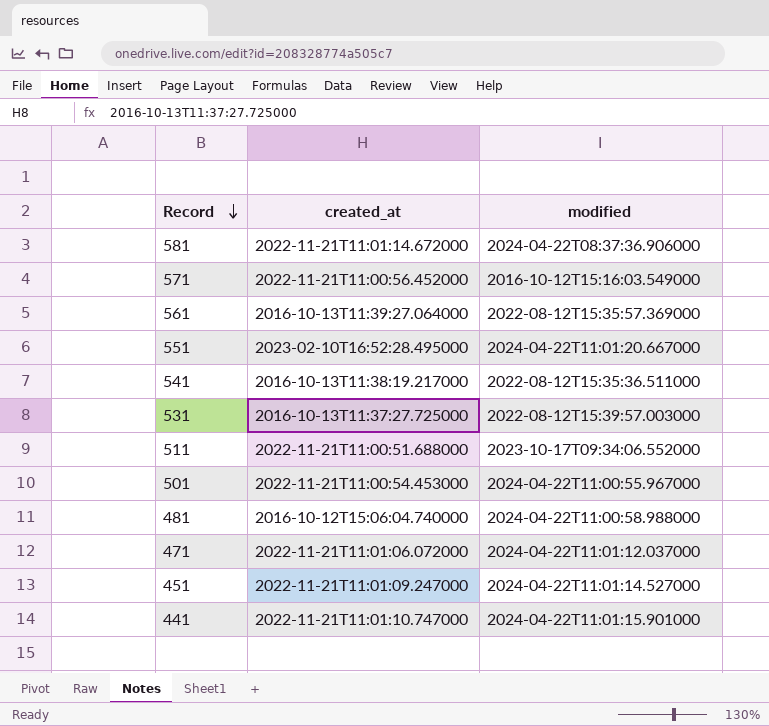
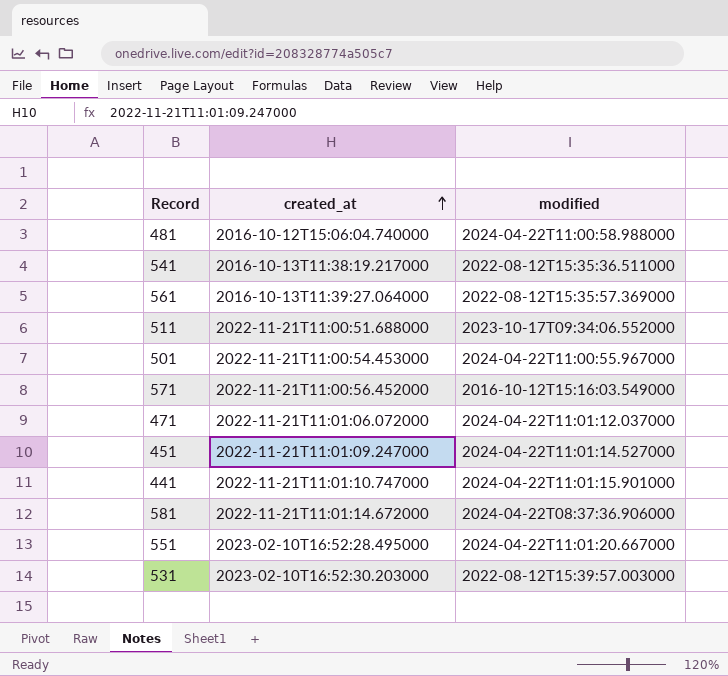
row order: Record descending -> created_at ascending
531 | created_at: 2016-10-13T11:37:27.725000 -> 2023-02-10T16:52:30.203000

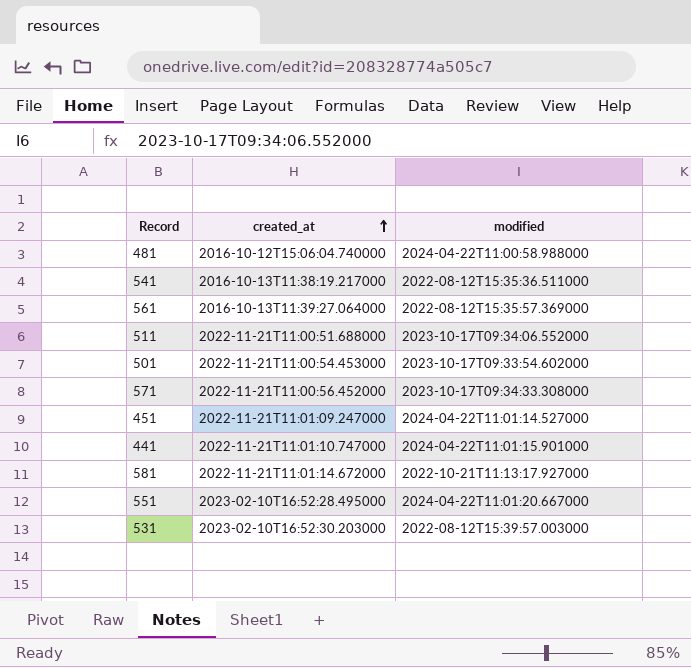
row 471: 2022-11-21T11:01:06.072000 | 2024-04-22T11:01:12.037000 -> none
501 | modified: 2024-04-22T11:00:55.967000 -> 2023-10-17T09:33:54.602000
571 | modified: 2016-10-12T15:16:03.549000 -> 2023-10-17T09:34:33.308000
581 | modified: 2024-04-22T08:37:36.906000 -> 2022-10-21T11:13:17.927000

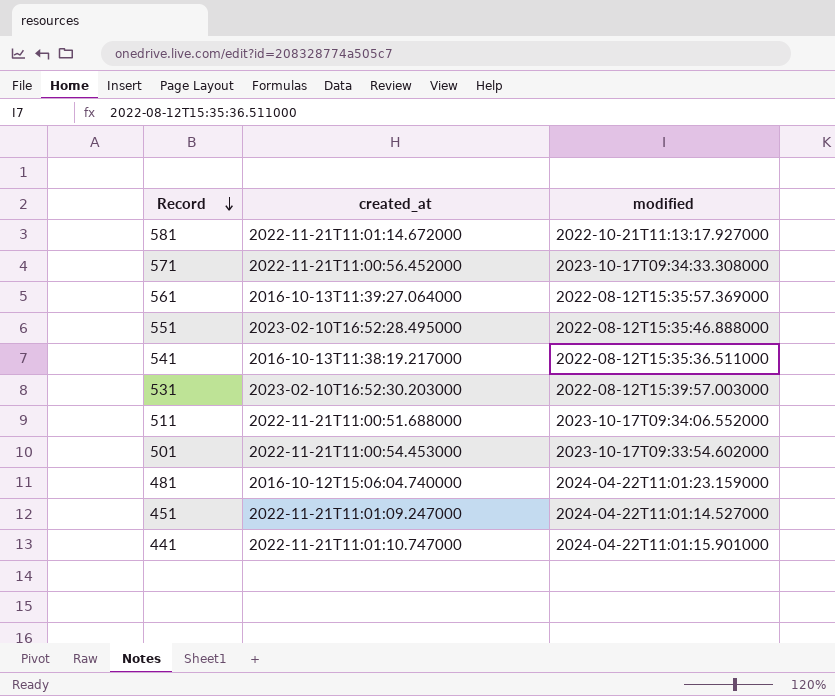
row order: created_at ascending -> Record descending
551 | modified: 2024-04-22T11:01:20.667000 -> 2022-08-12T15:35:46.888000
481 | modified: 2024-04-22T11:00:58.988000 -> 2024-04-22T11:01:23.159000

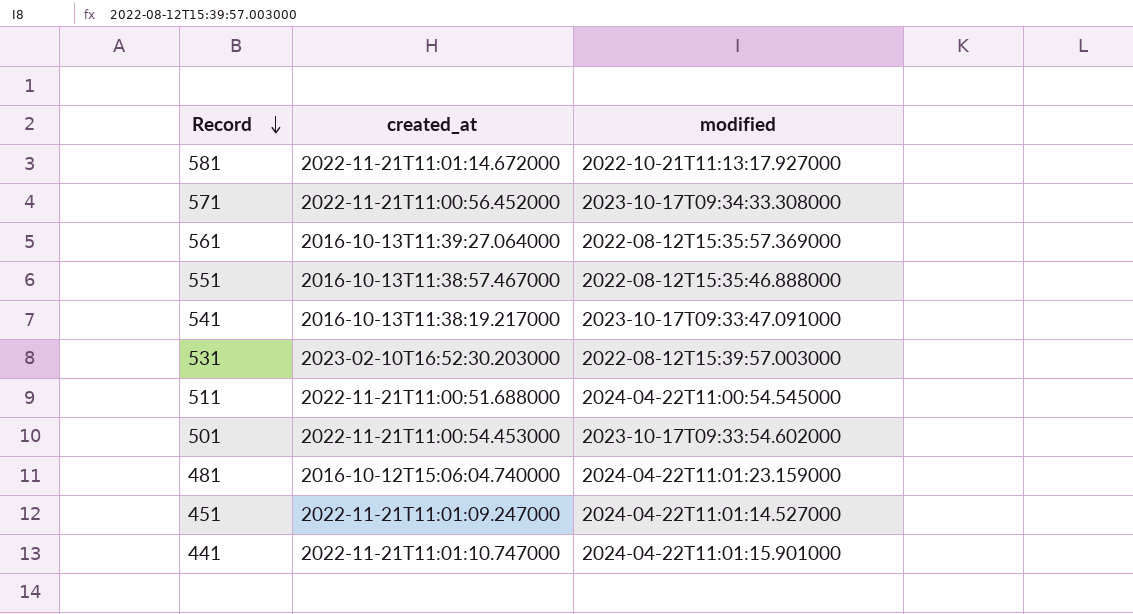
551 | created_at: 2023-02-10T16:52:28.495000 -> 2016-10-13T11:38:57.467000
541 | modified: 2022-08-12T15:35:36.511000 -> 2023-10-17T09:33:47.091000
511 | modified: 2023-10-17T09:34:06.552000 -> 2024-04-22T11:00:54.545000

